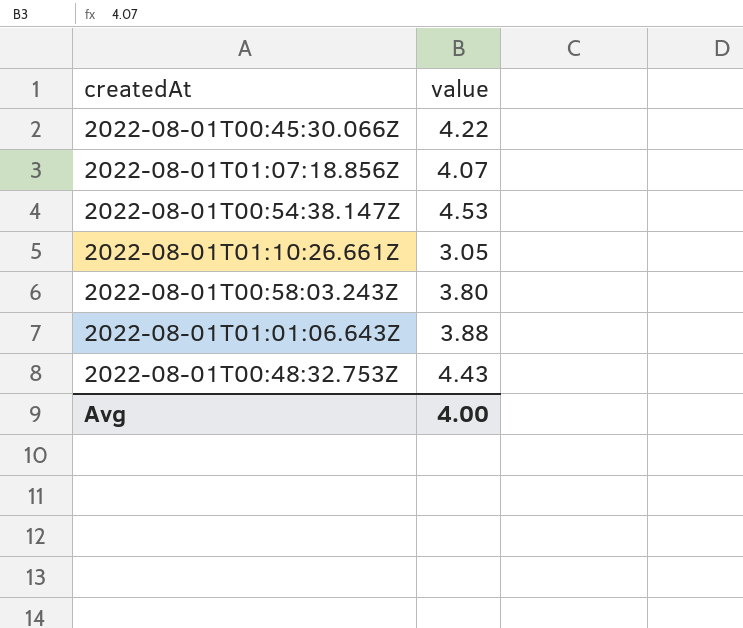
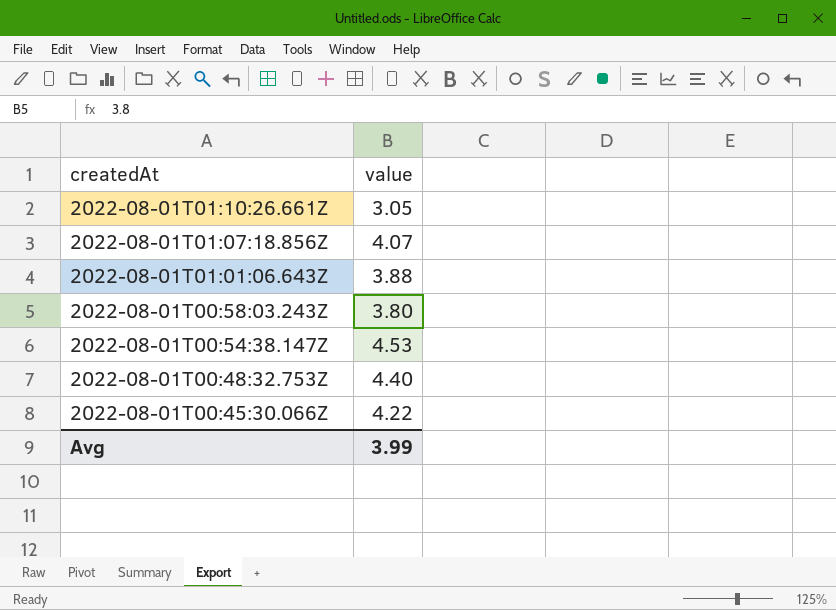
row order: none -> createdAt descending
2022-08-01T00:48:32.753Z | value: 4.43 -> 4.40
Avg | value: 4.00 -> 3.99

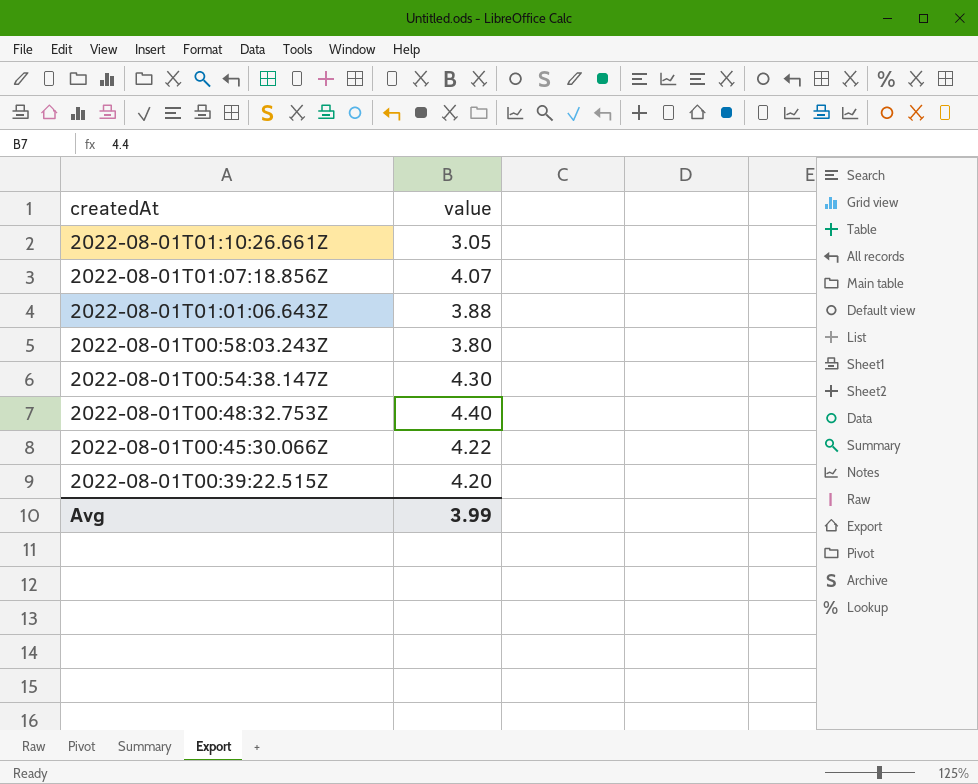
2022-08-01T00:54:38.147Z | value: 4.53 -> 4.30
row 2022-08-01T00:39:22.515Z: none -> 4.20

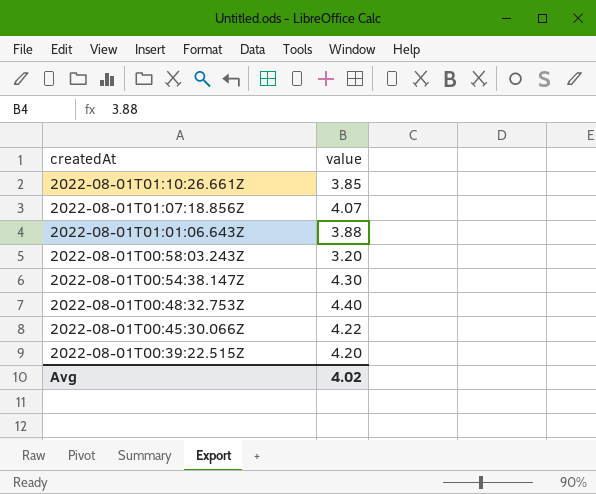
2022-08-01T01:10:26.661Z | value: 3.05 -> 3.85
2022-08-01T00:58:03.243Z | value: 3.80 -> 3.20
Avg | value: 3.99 -> 4.02

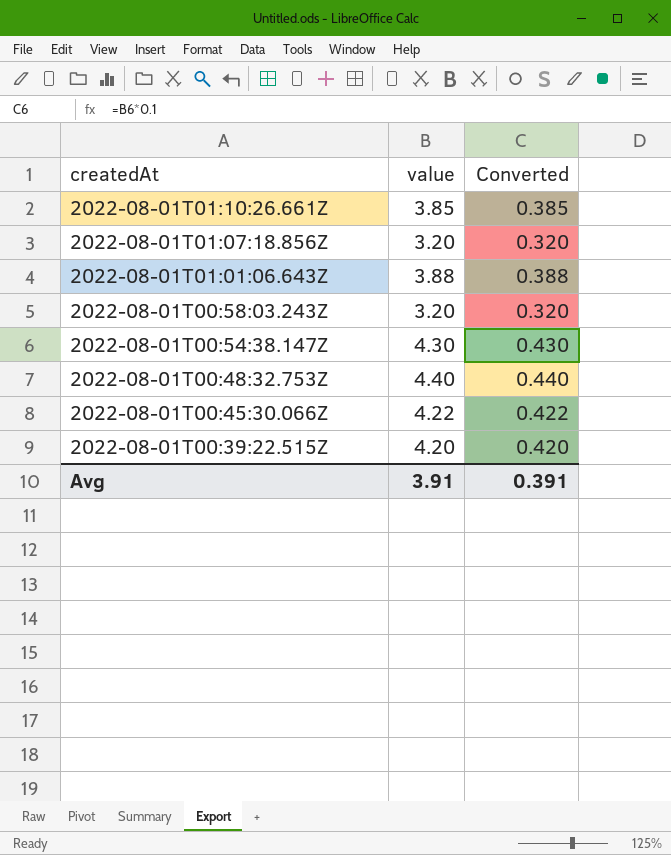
column Converted | formula: none -> [value] * 0.1
2022-08-01T01:07:18.856Z | value: 4.07 -> 3.20
Avg | value: 4.02 -> 3.91

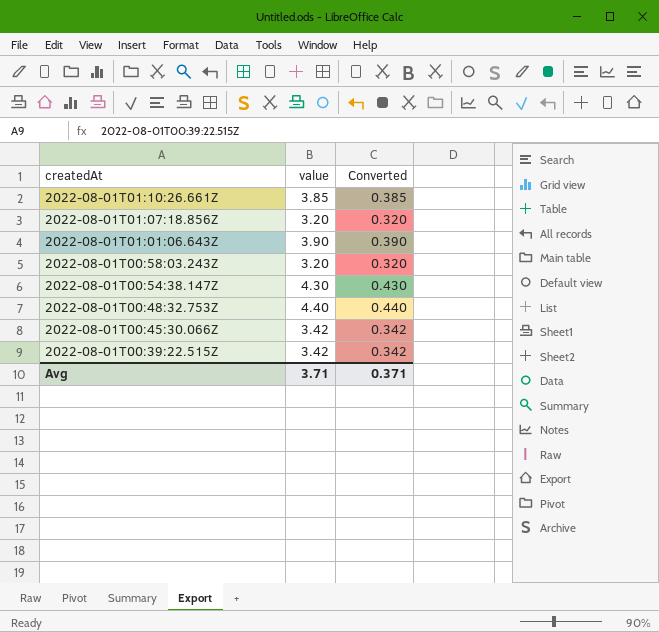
2022-08-01T01:01:06.643Z | value: 3.88 -> 3.90
2022-08-01T01:01:06.643Z | Converted: 0.388 -> 0.390
2022-08-01T00:45:30.066Z | value: 4.22 -> 3.42
2022-08-01T00:45:30.066Z | Converted: 0.422 -> 0.342
2022-08-01T00:39:22.515Z | value: 4.20 -> 3.42
2022-08-01T00:39:22.515Z | Converted: 0.420 -> 0.342
Avg | value: 3.91 -> 3.71
Avg | Converted: 0.391 -> 0.371

